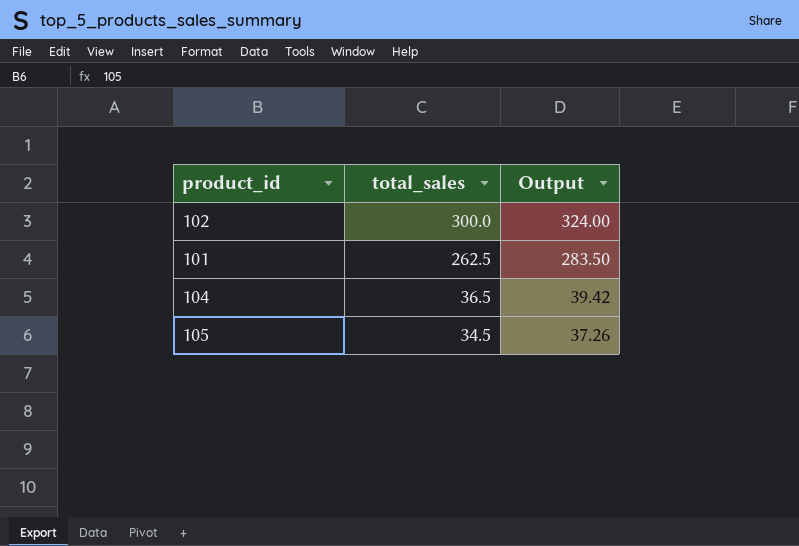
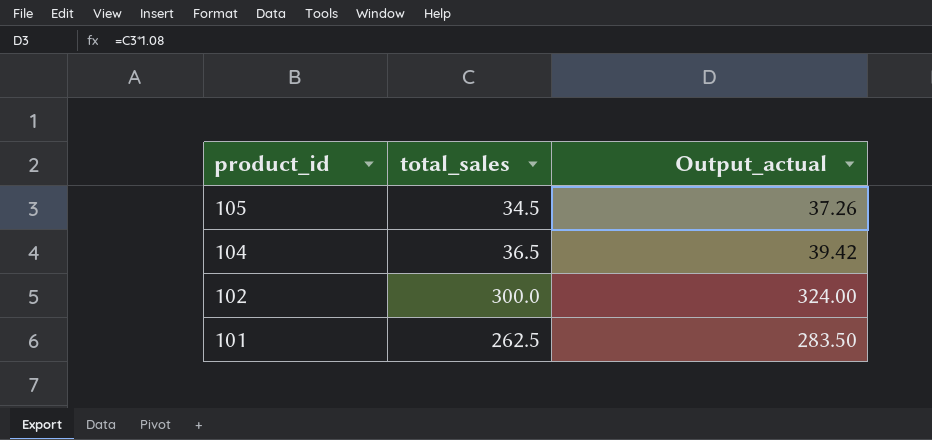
row order: total_sales descending -> product_id descending
column name: Output -> Output_actual

